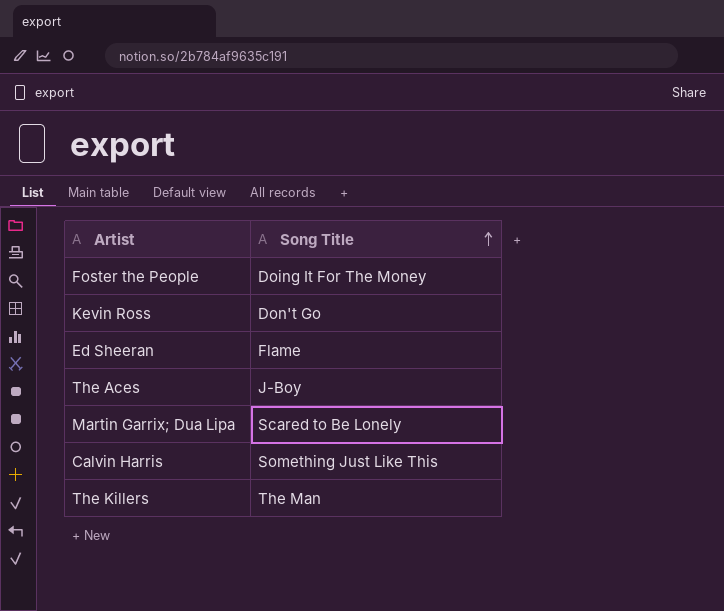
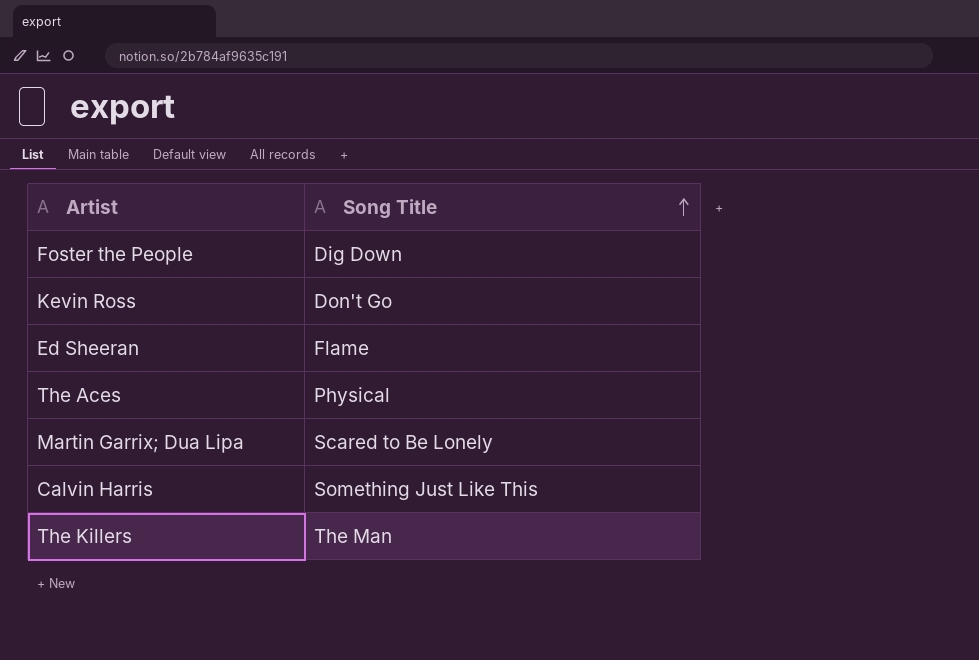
Foster the People | Song Title: Doing It For The Money -> Dig Down
The Aces | Song Title: J-Boy -> Physical

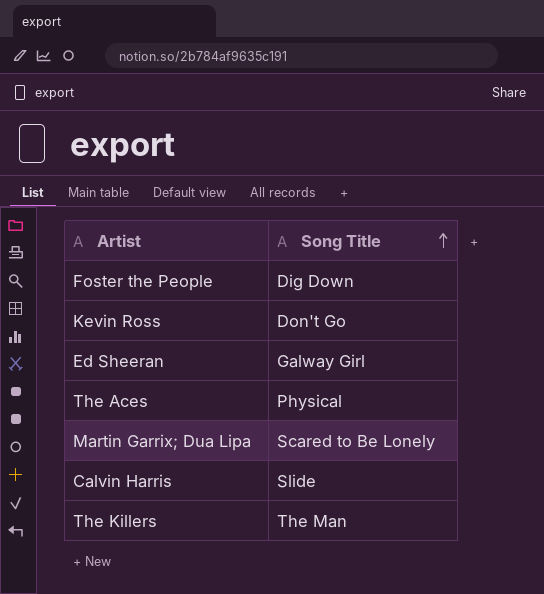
Ed Sheeran | Song Title: Flame -> Galway Girl
Calvin Harris | Song Title: Something Just Like This -> Slide

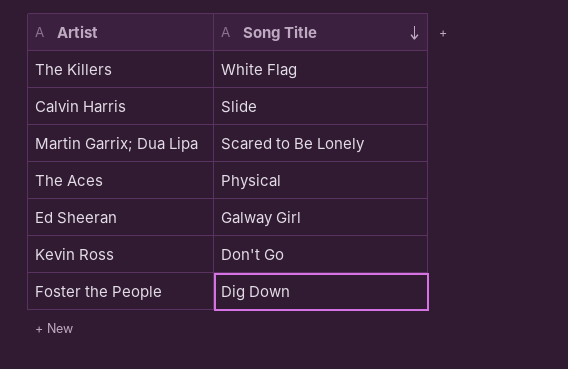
row order: Song Title ascending -> Song Title descending
The Killers | Song Title: The Man -> White Flag

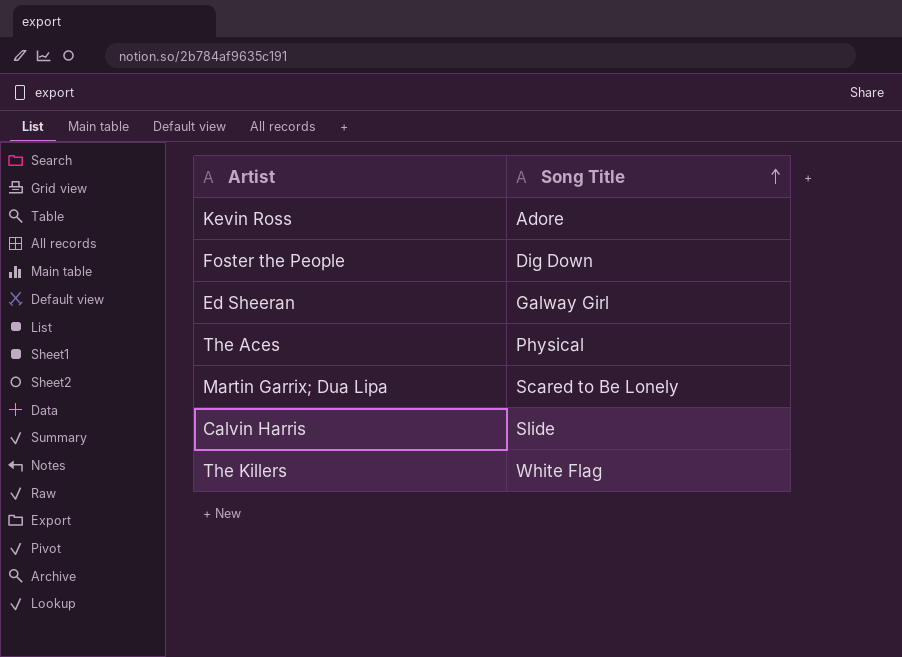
row order: Song Title descending -> Song Title ascending
Kevin Ross | Song Title: Don't Go -> Adore

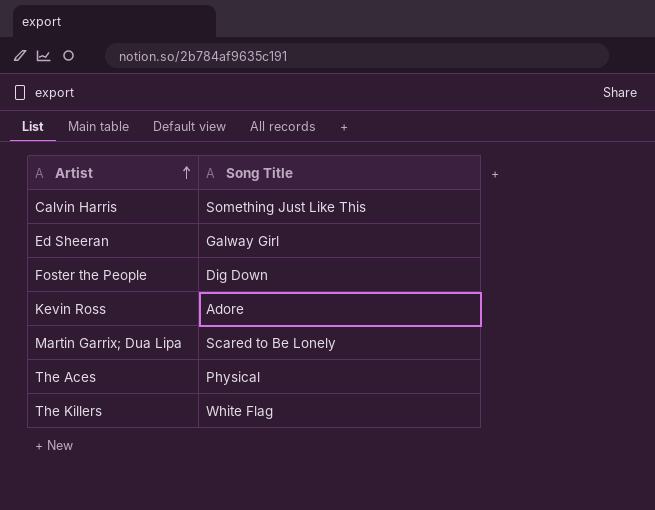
row order: Song Title ascending -> Artist ascending
Calvin Harris | Song Title: Slide -> Something Just Like This

